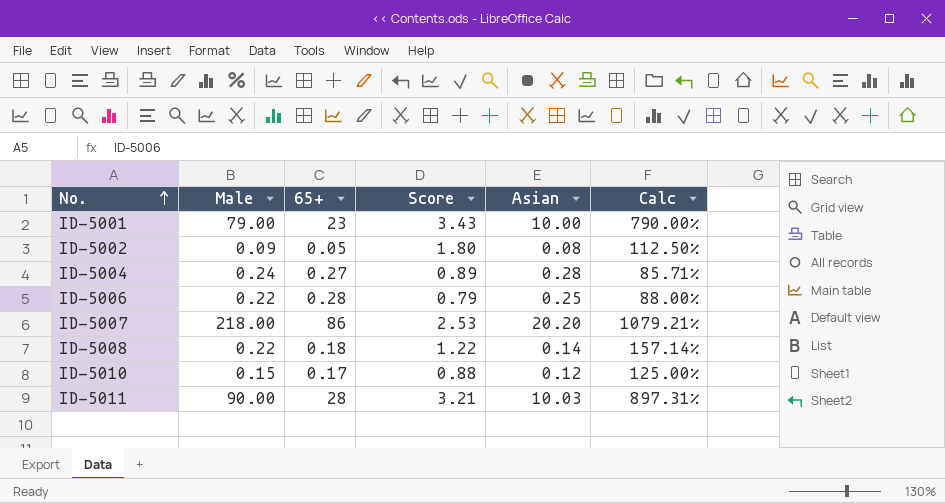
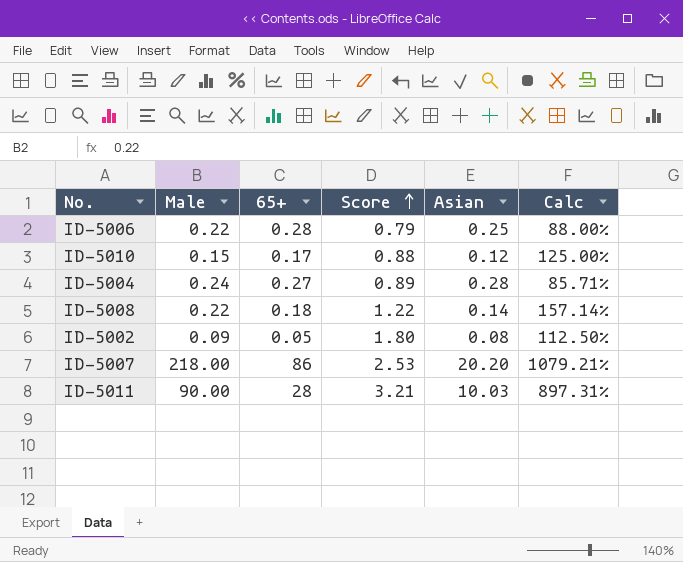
row order: No. ascending -> Score ascending
row ID-5001: 79.00 | 23 | 3.43 | 10.00 | 790.00% -> none

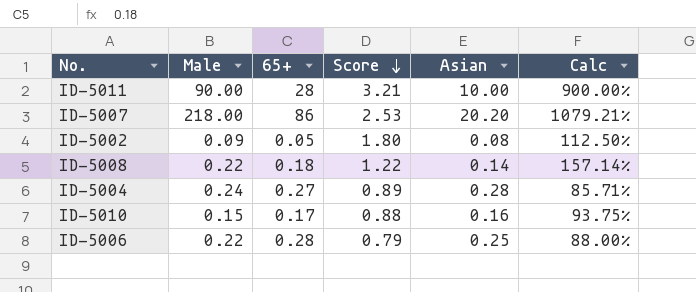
row order: Score ascending -> Score descending
ID-5011 | Asian: 10.03 -> 10.00
ID-5011 | Calc: 897.31% -> 900.00%
ID-5010 | Asian: 0.12 -> 0.16
ID-5010 | Calc: 125.00% -> 93.75%

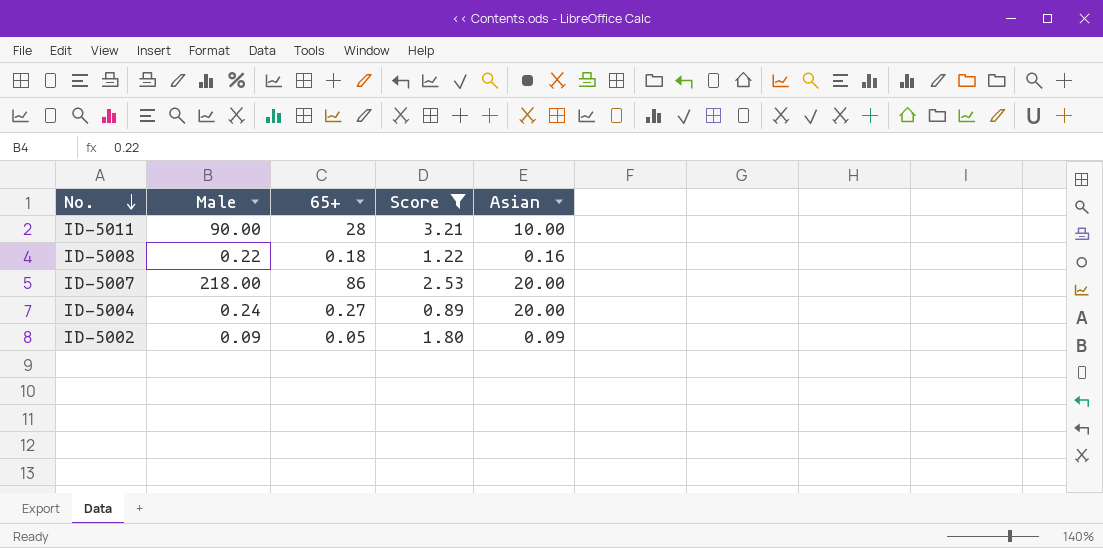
filter: none -> Score >= 0.89
row order: Score descending -> No. descending
column Calc | formula: [Male] / [Asian] -> none
ID-5008 | Asian: 0.14 -> 0.16
ID-5007 | Asian: 20.20 -> 20.00
ID-5004 | Asian: 0.28 -> 20.00
ID-5002 | Asian: 0.08 -> 0.09

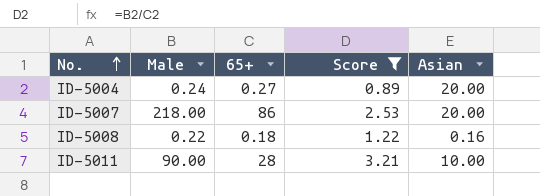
row order: No. descending -> No. ascending
row ID-5002: 0.09 | 0.05 | 1.80 | 0.09 -> none

